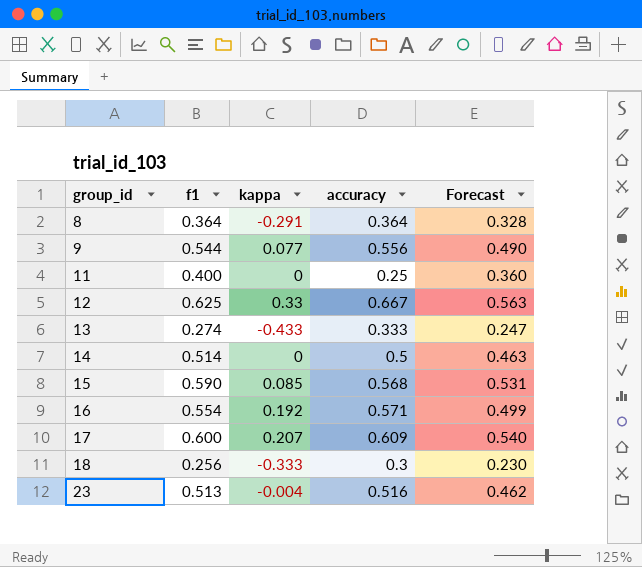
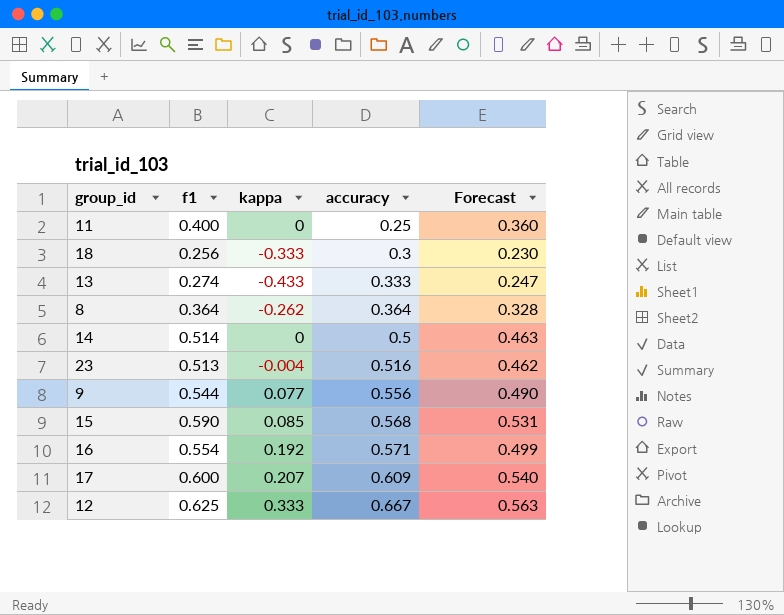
row order: group_id ascending -> accuracy ascending
8 | kappa: -0.291 -> -0.262
12 | kappa: 0.33 -> 0.333

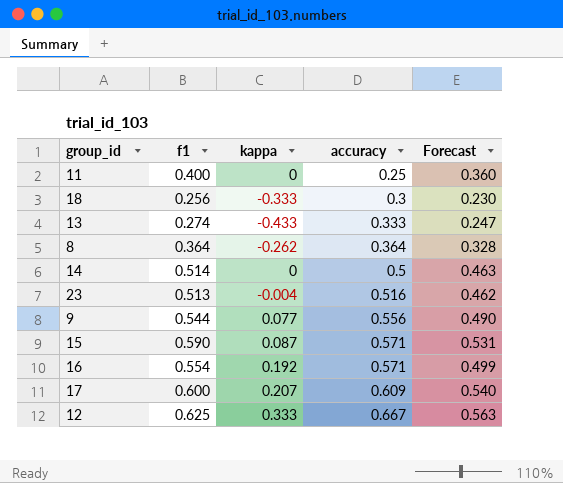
15 | kappa: 0.085 -> 0.087
15 | accuracy: 0.568 -> 0.571

